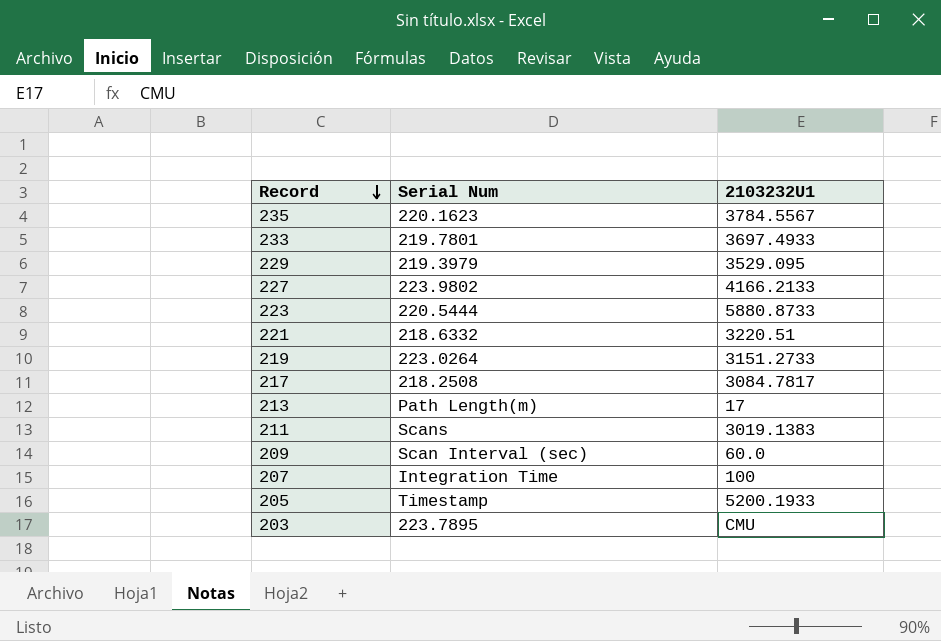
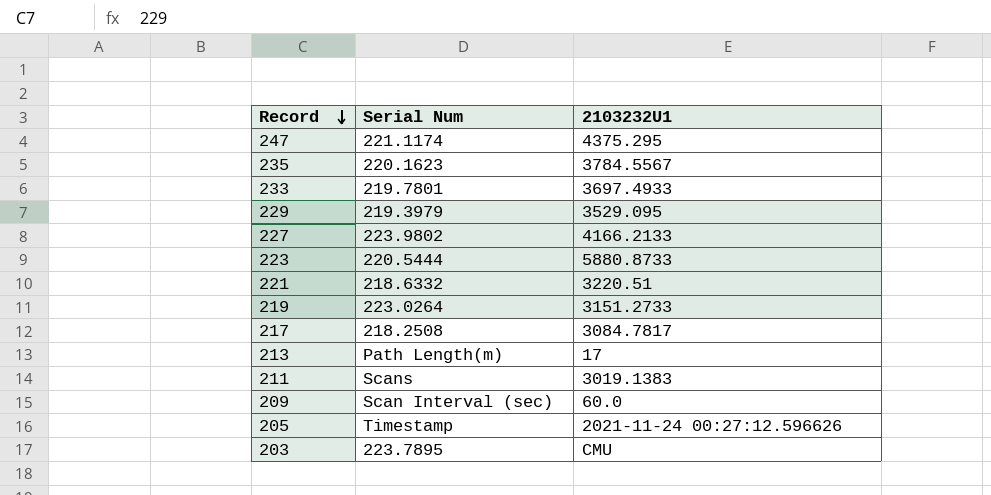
row 207: Integration Time | 100 -> none
row 247: none -> 221.1174 | 4375.295
205 | 2103232U1: 5200.1933 -> 2021-11-24 00:27:12.596626

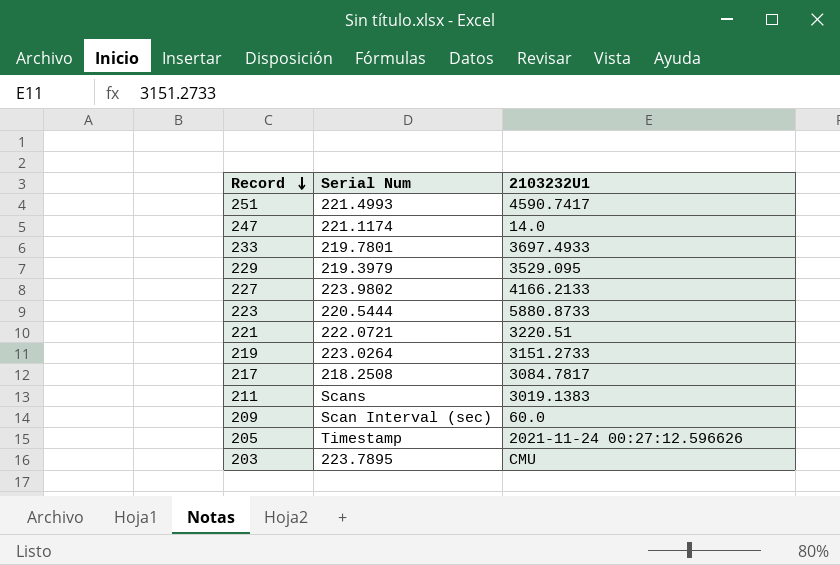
row 235: 220.1623 | 3784.5567 -> none
row 213: Path Length(m) | 17 -> none
row 251: none -> 221.4993 | 4590.7417
247 | 2103232U1: 4375.295 -> 14.0
221 | Serial Num: 218.6332 -> 222.0721

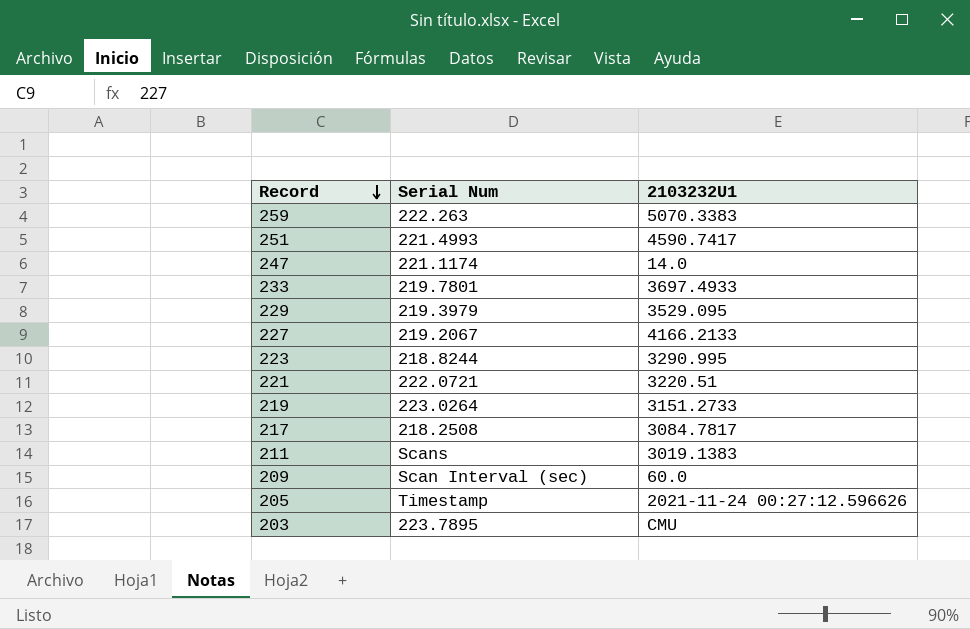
row 259: none -> 222.263 | 5070.3383
227 | Serial Num: 223.9802 -> 219.2067
223 | Serial Num: 220.5444 -> 218.8244
223 | 2103232U1: 5880.8733 -> 3290.995

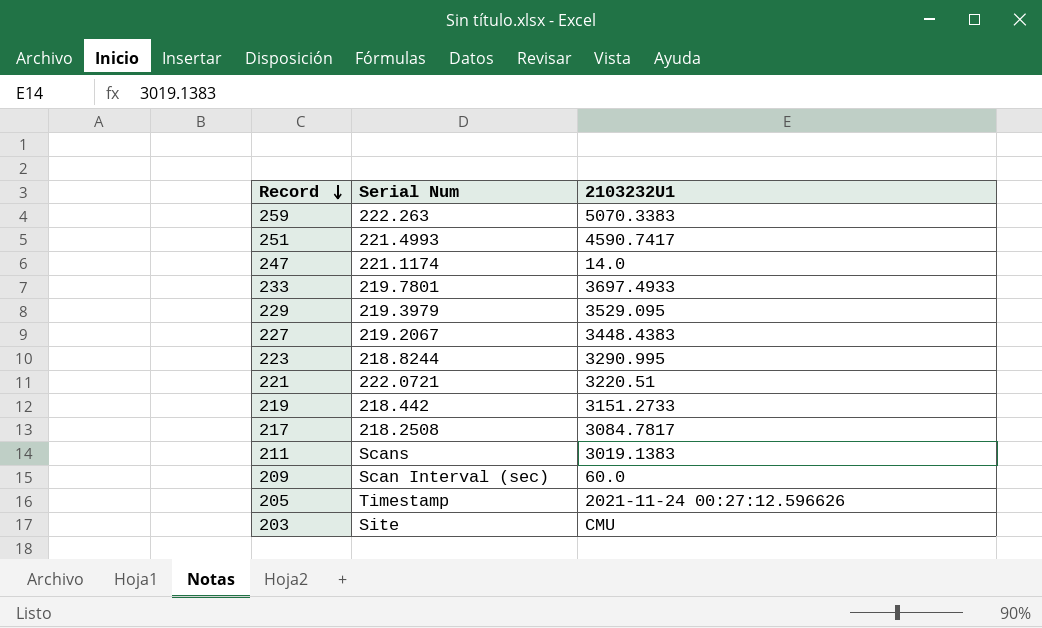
227 | 2103232U1: 4166.2133 -> 3448.4383
219 | Serial Num: 223.0264 -> 218.442
203 | Serial Num: 223.7895 -> Site

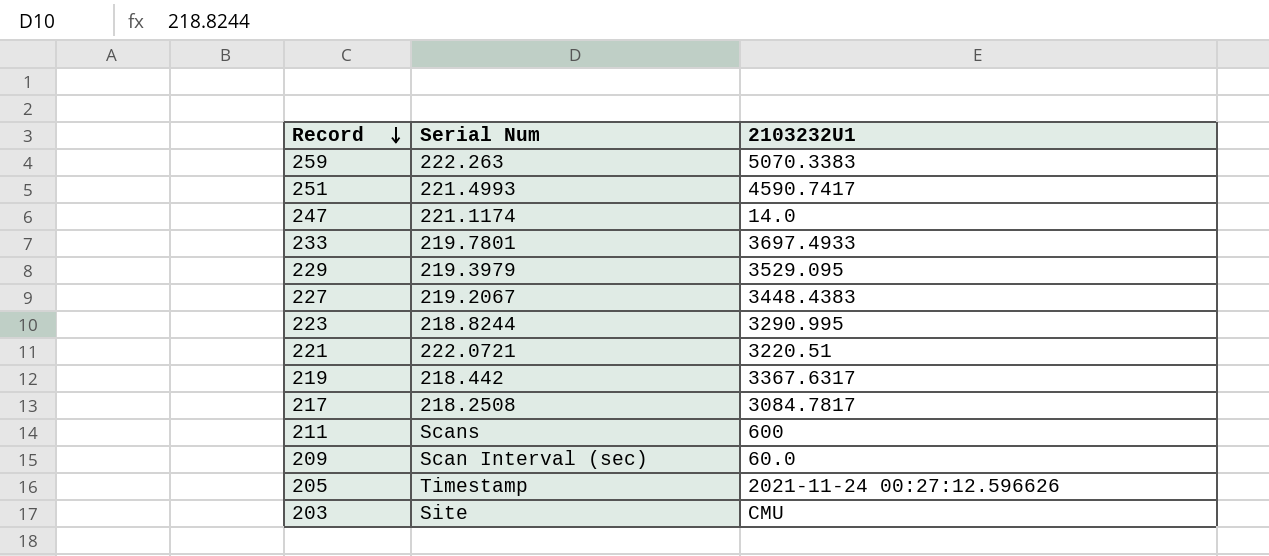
219 | 2103232U1: 3151.2733 -> 3367.6317
211 | 2103232U1: 3019.1383 -> 600

